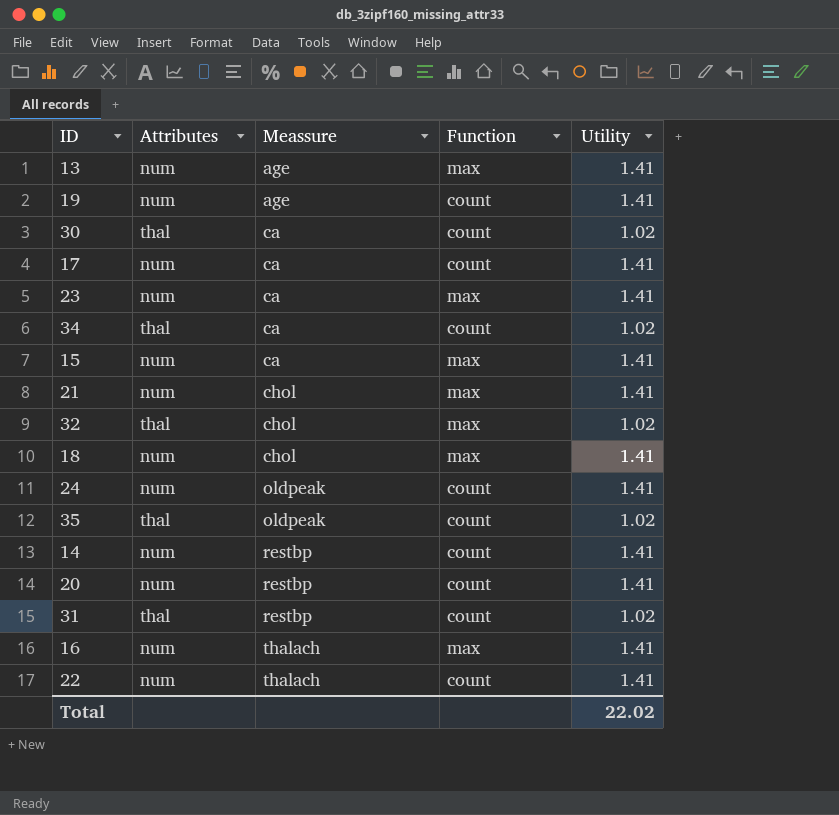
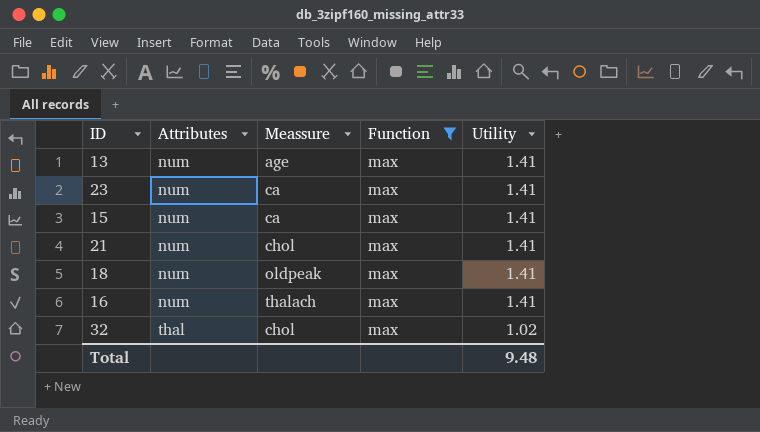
filter: none -> Function = max
row order: Meassure ascending -> Attributes ascending
18 | Meassure: chol -> oldpeak
Total | Utility: 22.02 -> 9.48

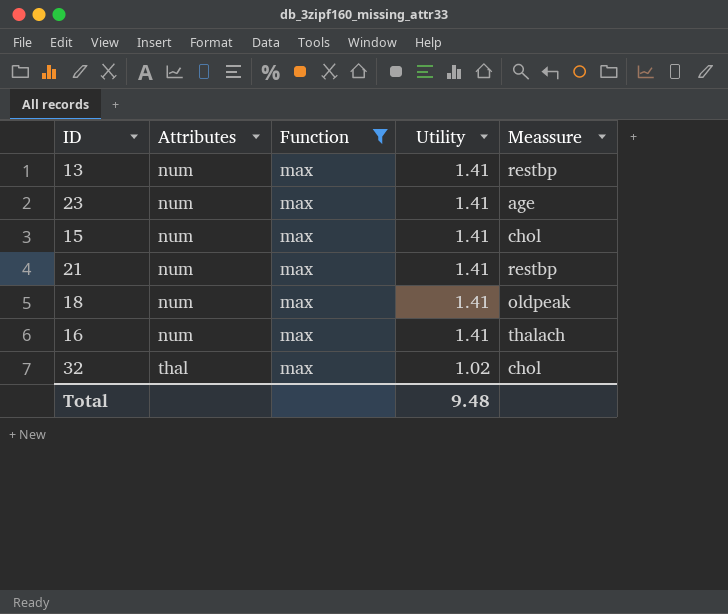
column Meassure | position: 3 -> 5
13 | Meassure: age -> restbp
23 | Meassure: ca -> age
15 | Meassure: ca -> chol
21 | Meassure: chol -> restbp

